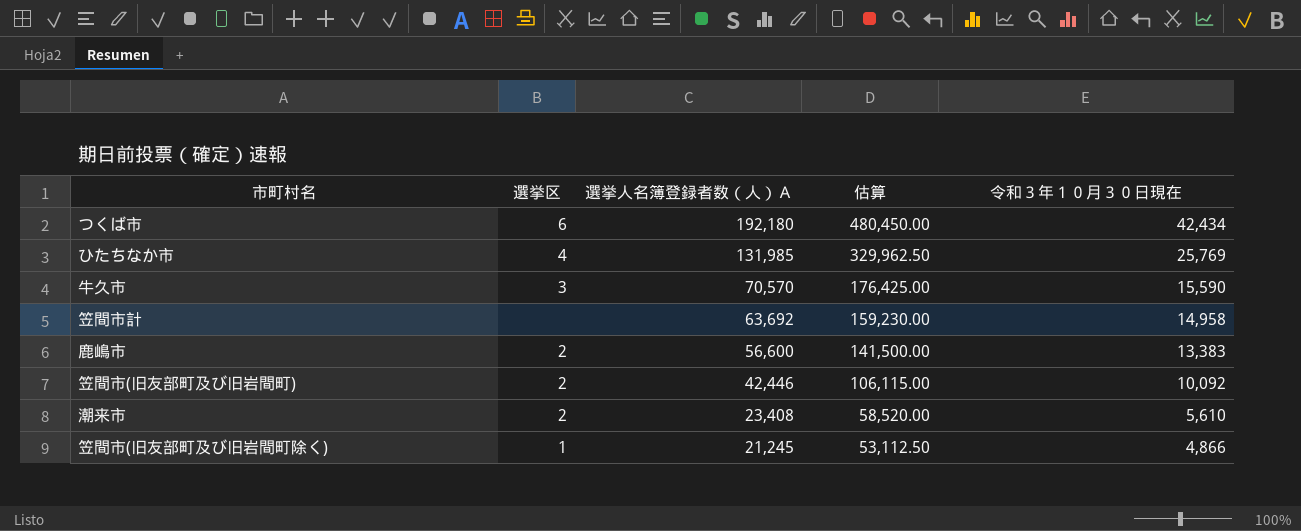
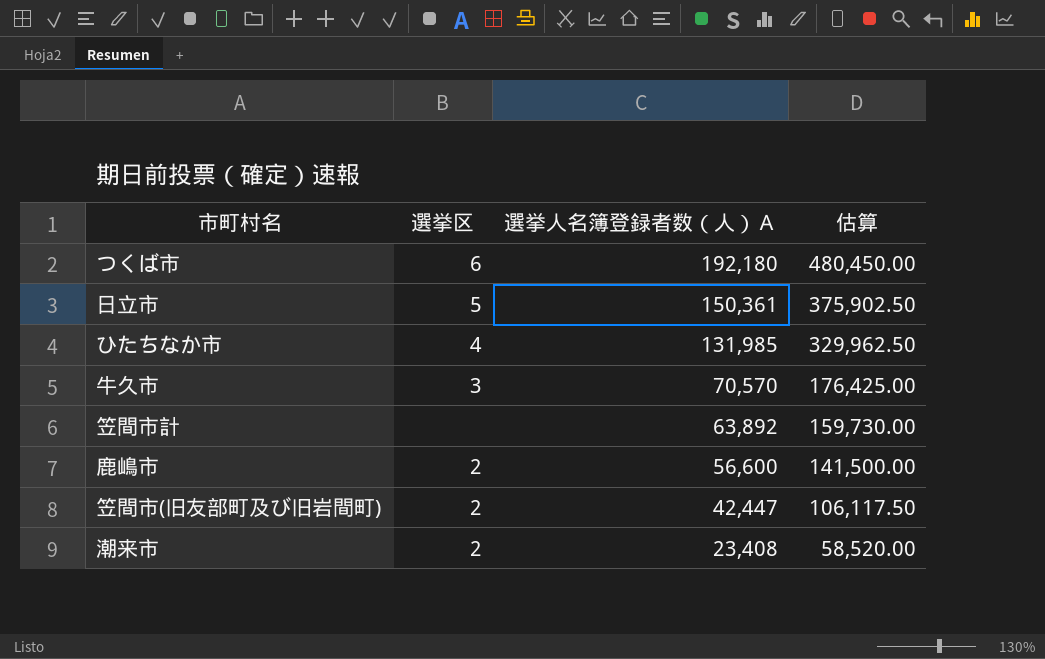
column 令和３年１０月３０日現在 | position: 5 -> none
row 笠間市(旧友部町及び旧岩間町除く): 1 | 21,245 | 53,112.50 | 4,866 -> none
row 日立市: none -> 5 | 150,361 | 375,902.50
笠間市計 | 選挙人名簿登録者数（人）Ａ: 63,692 -> 63,892
笠間市計 | 估算: 159,230.00 -> 159,730.00
笠間市(旧友部町及び旧岩間町) | 選挙人名簿登録者数（人）Ａ: 42,446 -> 42,447
笠間市(旧友部町及び旧岩間町) | 估算: 106,115.00 -> 106,117.50

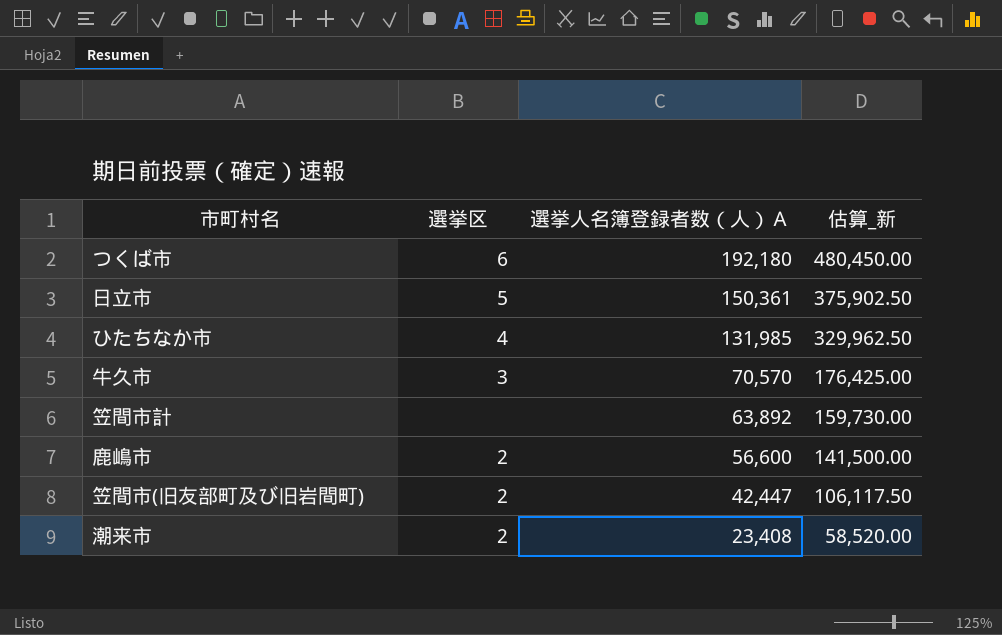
column name: 估算 -> 估算_新

